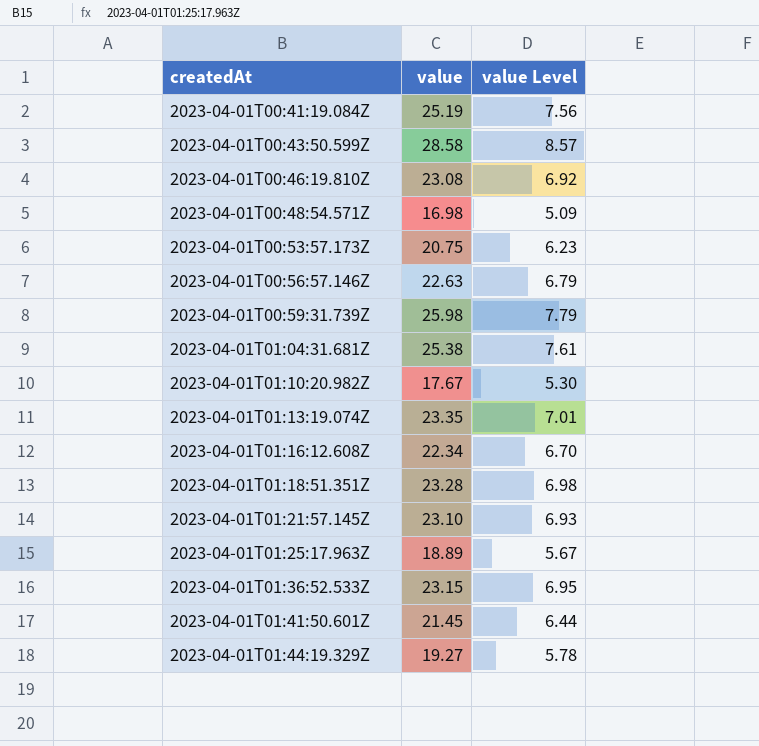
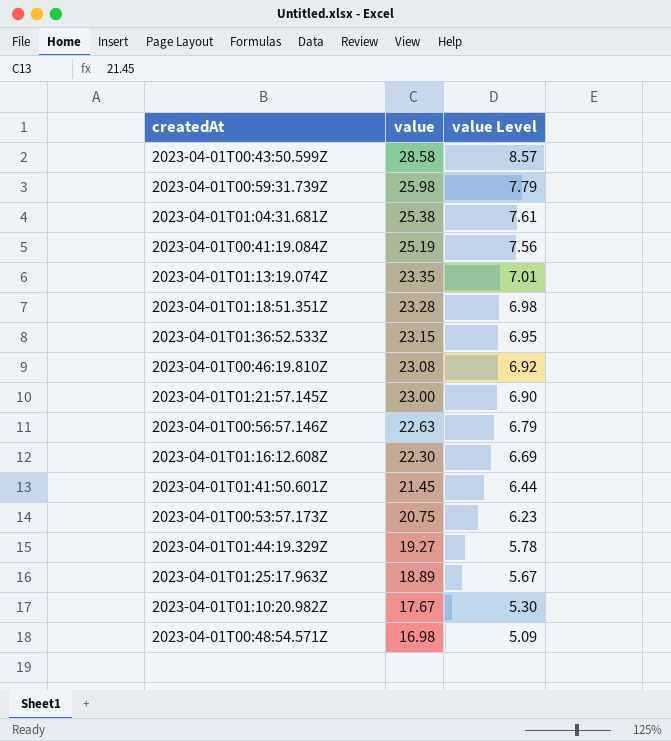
row order: createdAt ascending -> value descending
2023-04-01T01:21:57.145Z | value: 23.10 -> 23.00
2023-04-01T01:21:57.145Z | value Level: 6.93 -> 6.90
2023-04-01T01:16:12.608Z | value: 22.34 -> 22.30
2023-04-01T01:16:12.608Z | value Level: 6.70 -> 6.69

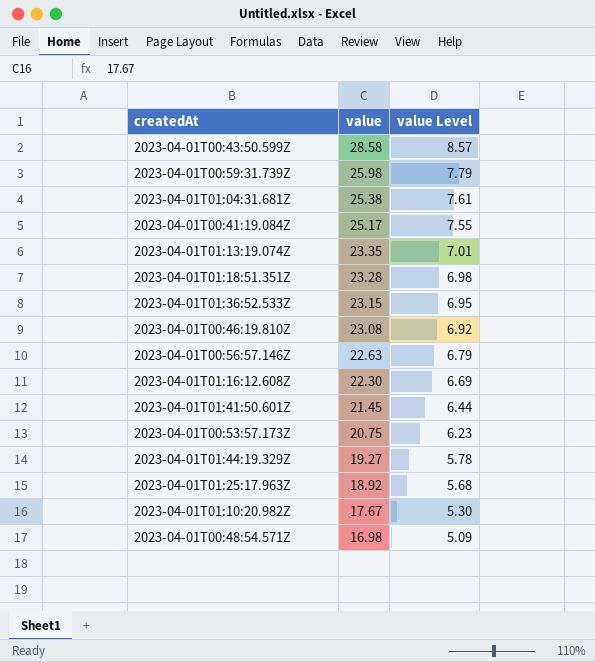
row 2023-04-01T01:21:57.145Z: 23.00 | 6.90 -> none
2023-04-01T00:41:19.084Z | value: 25.19 -> 25.17
2023-04-01T00:41:19.084Z | value Level: 7.56 -> 7.55
2023-04-01T01:25:17.963Z | value: 18.89 -> 18.92
2023-04-01T01:25:17.963Z | value Level: 5.67 -> 5.68

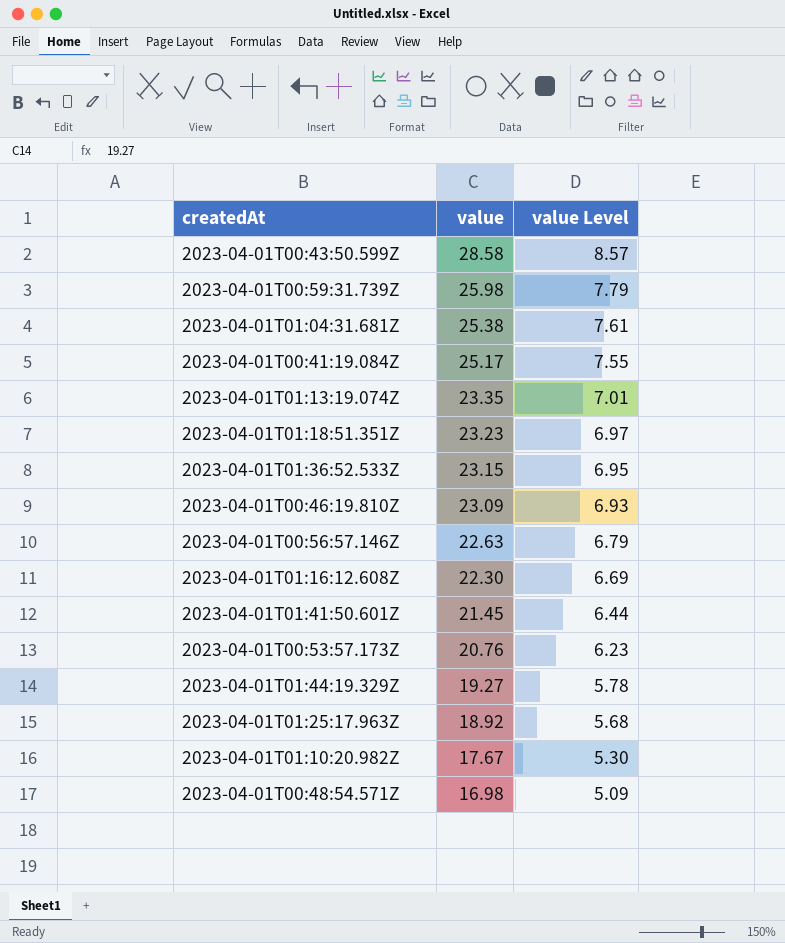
2023-04-01T01:18:51.351Z | value: 23.28 -> 23.23
2023-04-01T01:18:51.351Z | value Level: 6.98 -> 6.97
2023-04-01T00:46:19.810Z | value: 23.08 -> 23.09
2023-04-01T00:46:19.810Z | value Level: 6.92 -> 6.93
2023-04-01T00:53:57.173Z | value: 20.75 -> 20.76

